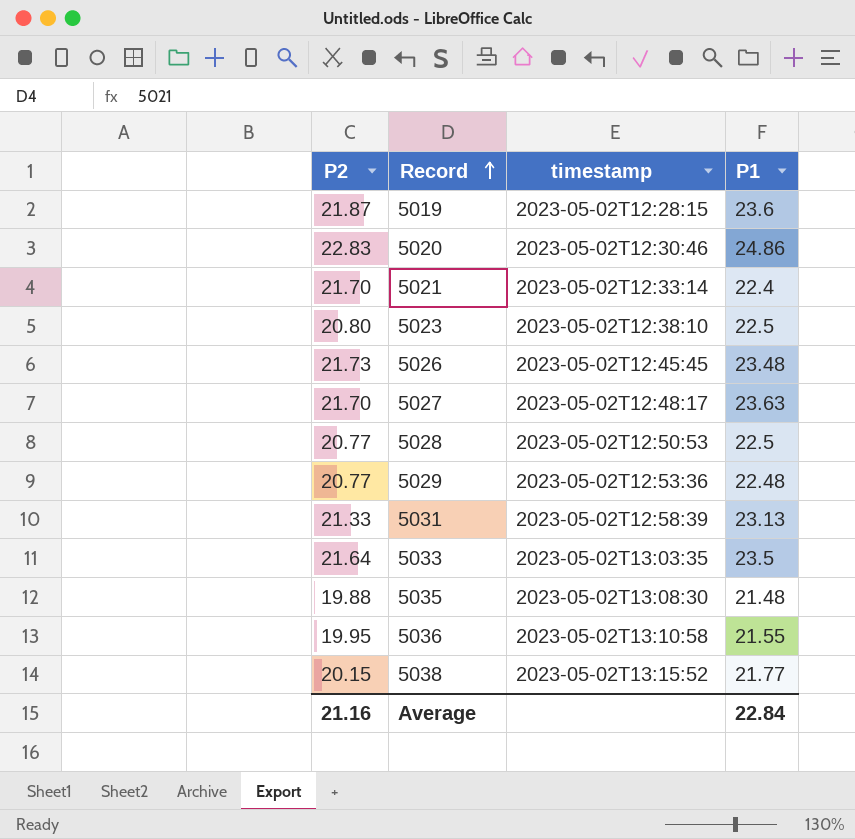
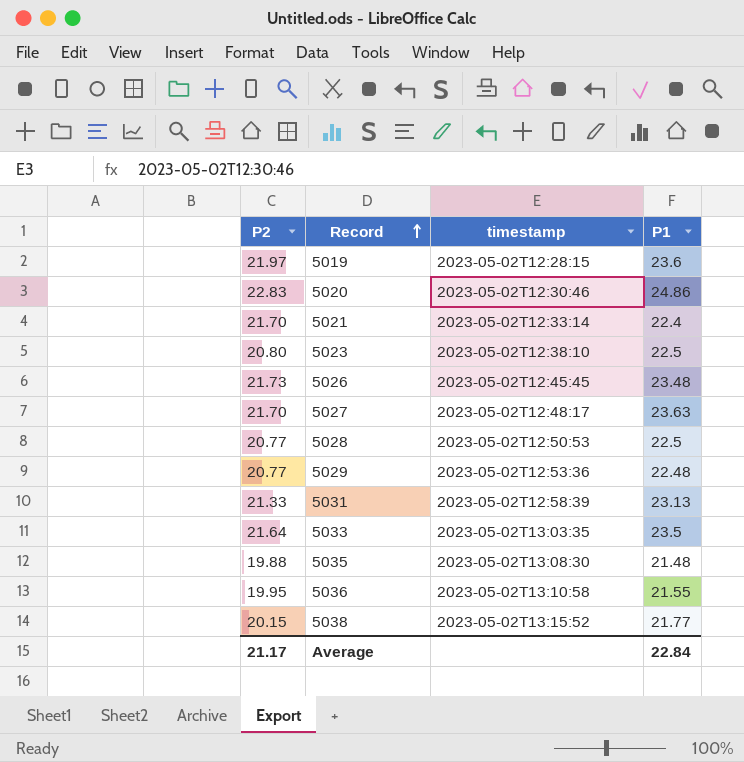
5019 | P2: 21.87 -> 21.97
Average | P2: 21.16 -> 21.17

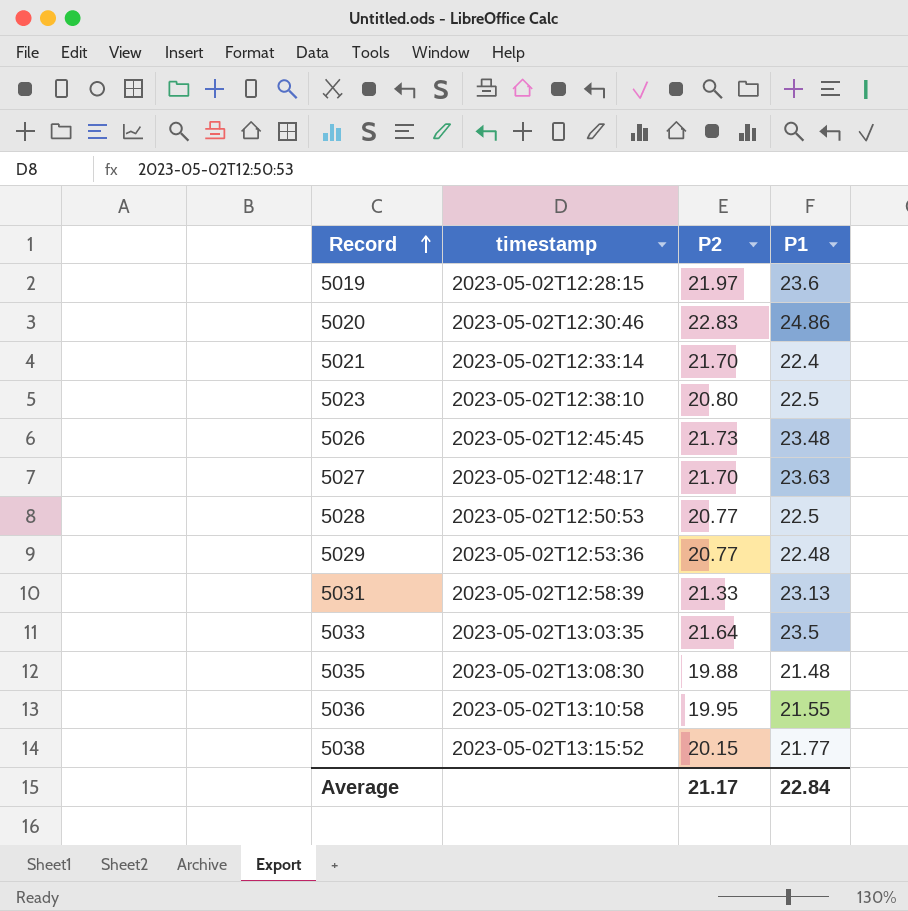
column P2 | position: 1 -> 3

